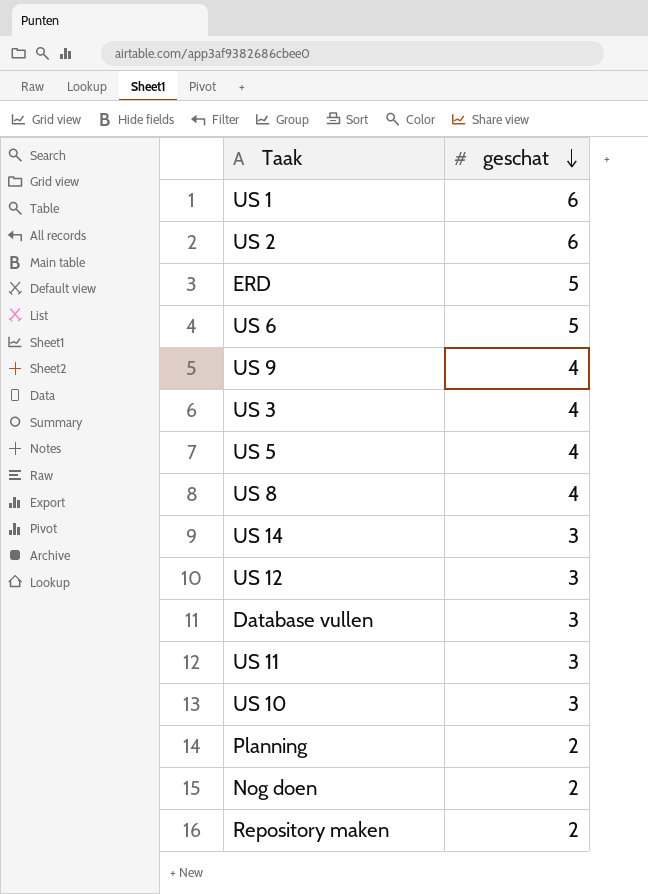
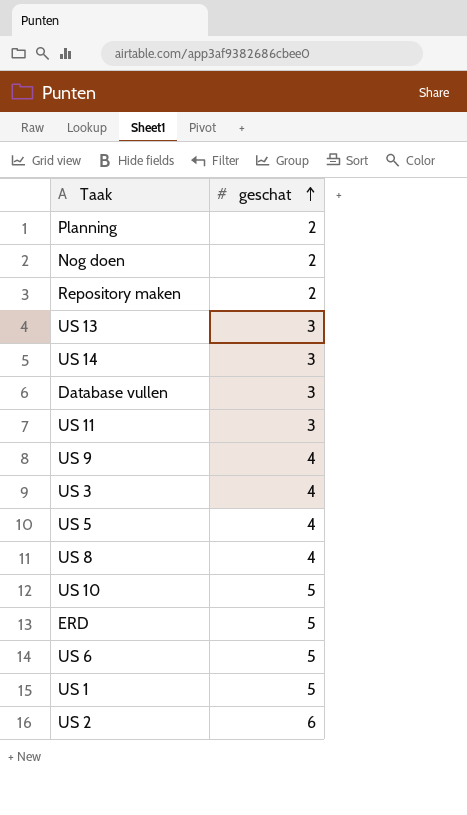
row order: geschat descending -> geschat ascending
row US 12: 3 -> none
row US 13: none -> 3
US 10 | geschat: 3 -> 5
US 1 | geschat: 6 -> 5

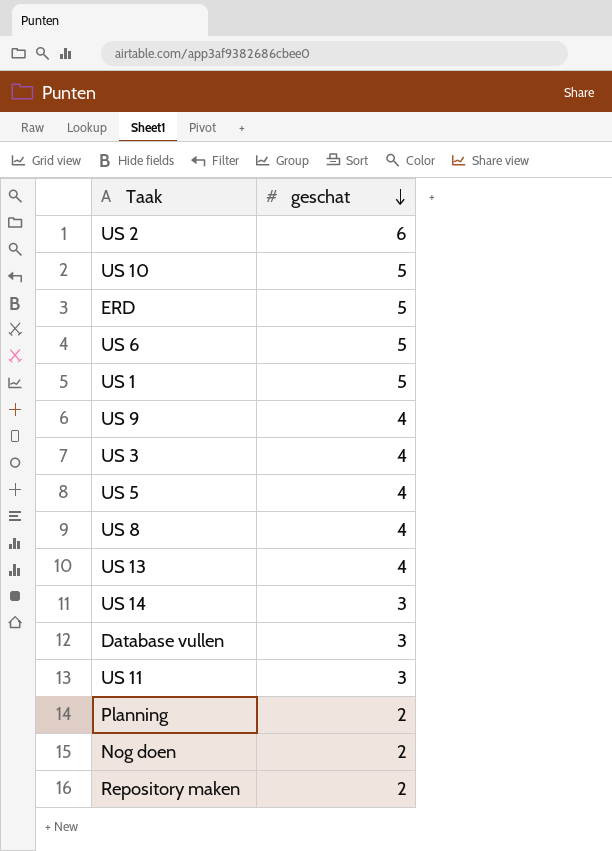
row order: geschat ascending -> geschat descending
US 13 | geschat: 3 -> 4

